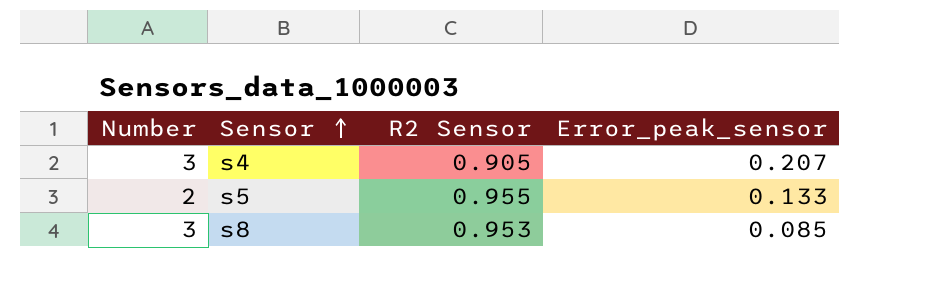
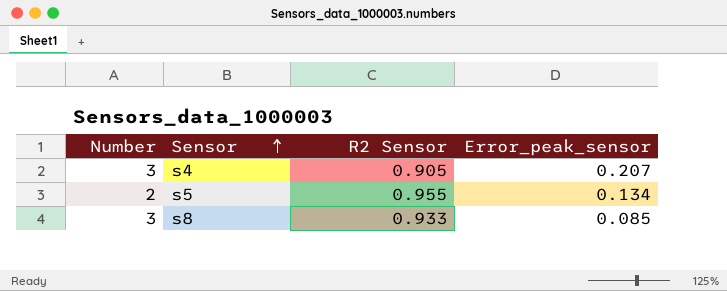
s5 | Error_peak_sensor: 0.133 -> 0.134
s8 | R2 Sensor: 0.953 -> 0.933

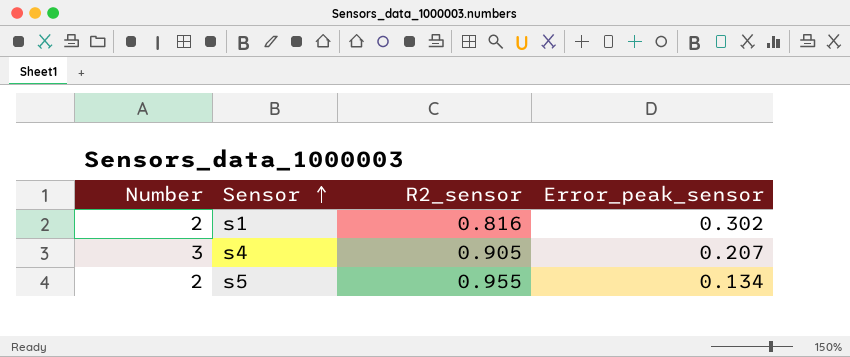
column name: R2 Sensor -> R2_sensor
row s8: 3 | 0.933 | 0.085 -> none
row s1: none -> 2 | 0.816 | 0.302

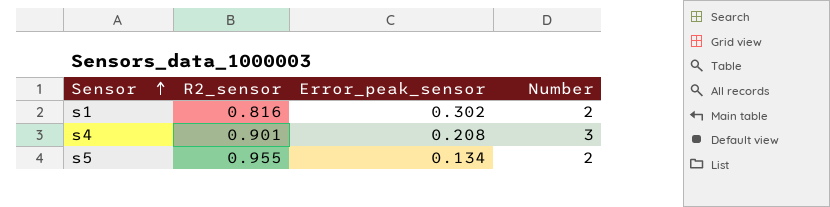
column Number | position: 1 -> 4
s4 | R2_sensor: 0.905 -> 0.901
s4 | Error_peak_sensor: 0.207 -> 0.208

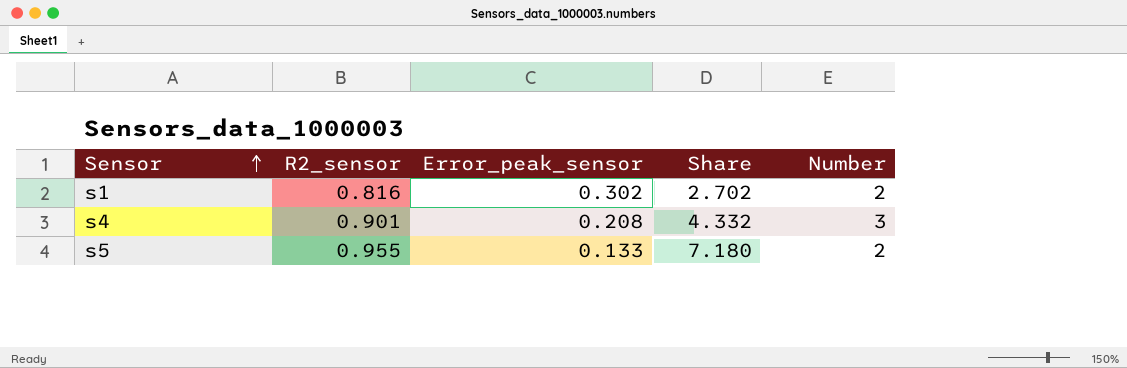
column Share | formula: none -> [R2_sensor] / [Error_peak_sensor]
s5 | Error_peak_sensor: 0.134 -> 0.133

